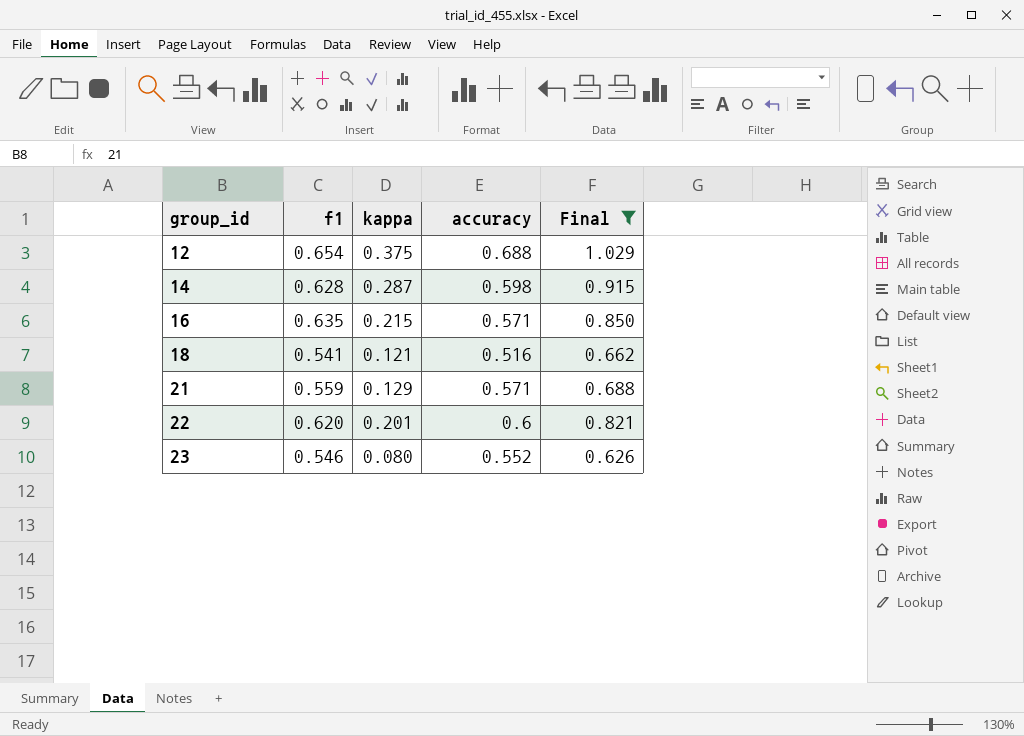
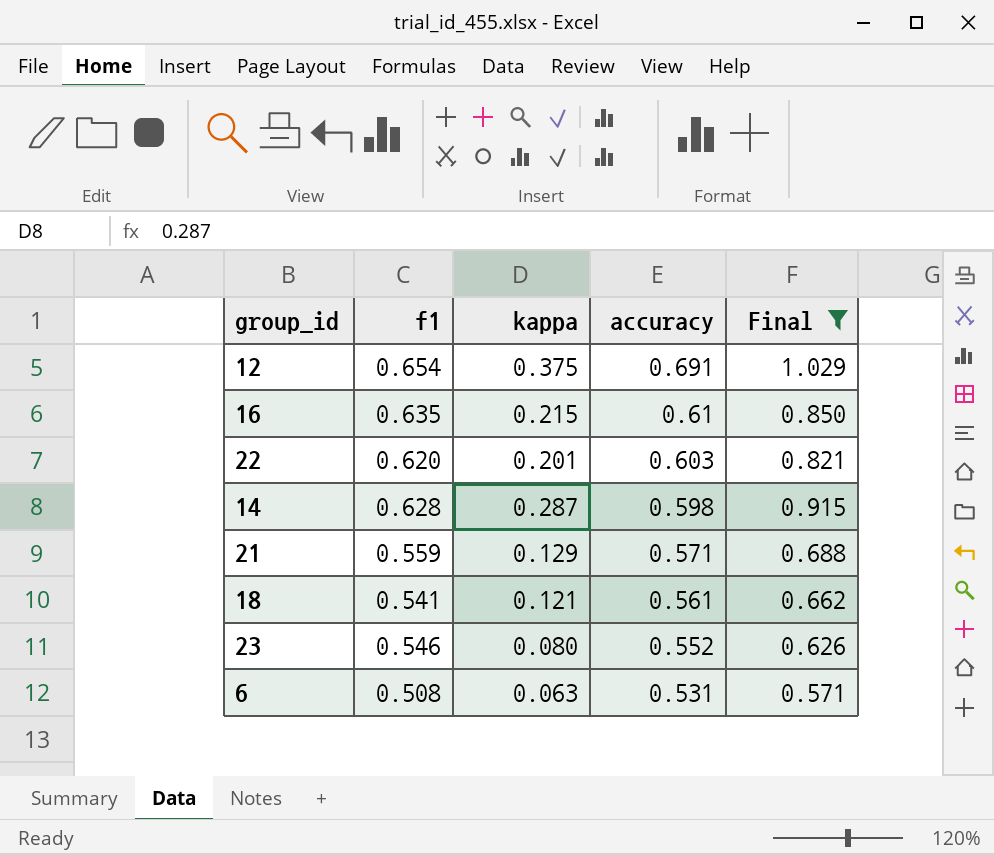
row order: group_id ascending -> accuracy descending
12 | accuracy: 0.688 -> 0.691
16 | accuracy: 0.571 -> 0.61
22 | accuracy: 0.6 -> 0.603
18 | accuracy: 0.516 -> 0.561
row 6: none -> 0.508 | 0.063 | 0.531 | 0.571

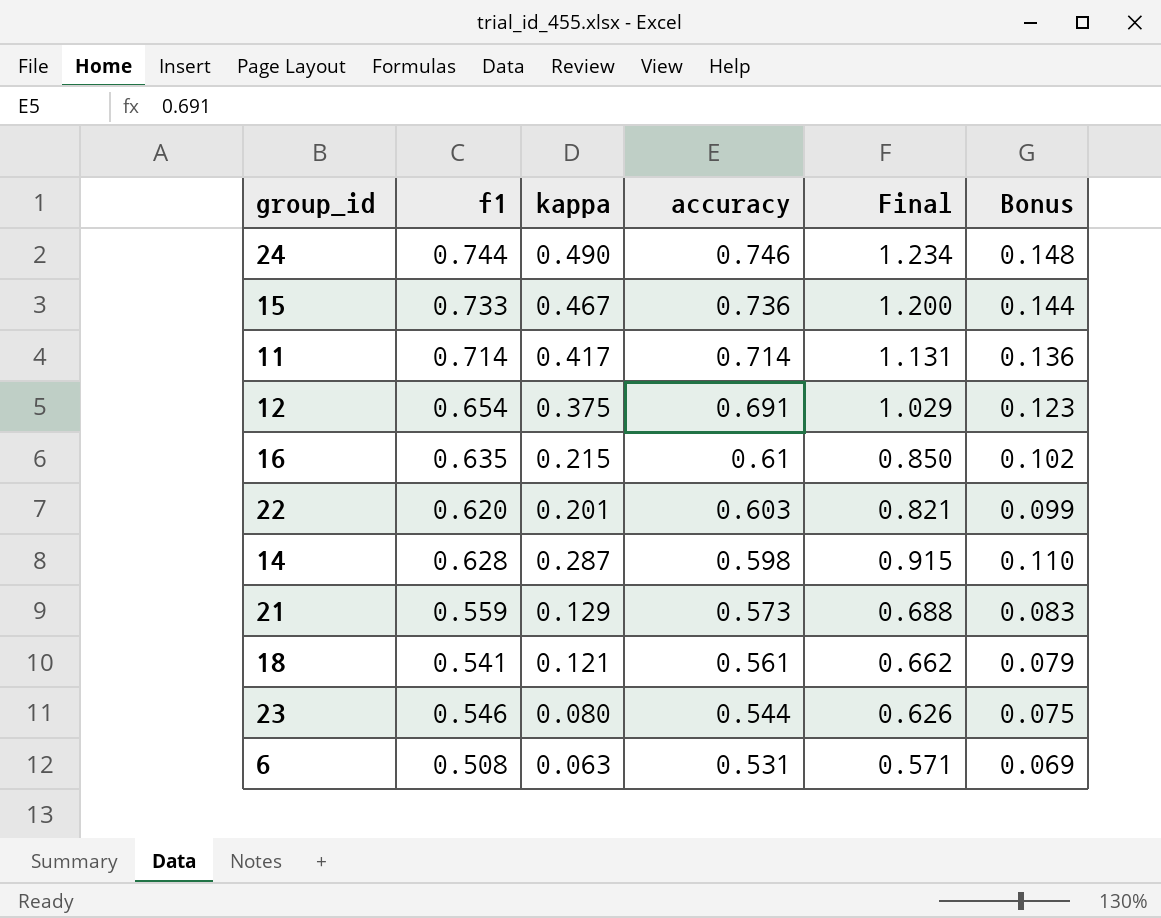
filter: Final <= 1.029 -> none
column Bonus | formula: none -> [Final] * 0.12
21 | accuracy: 0.571 -> 0.573
23 | accuracy: 0.552 -> 0.544

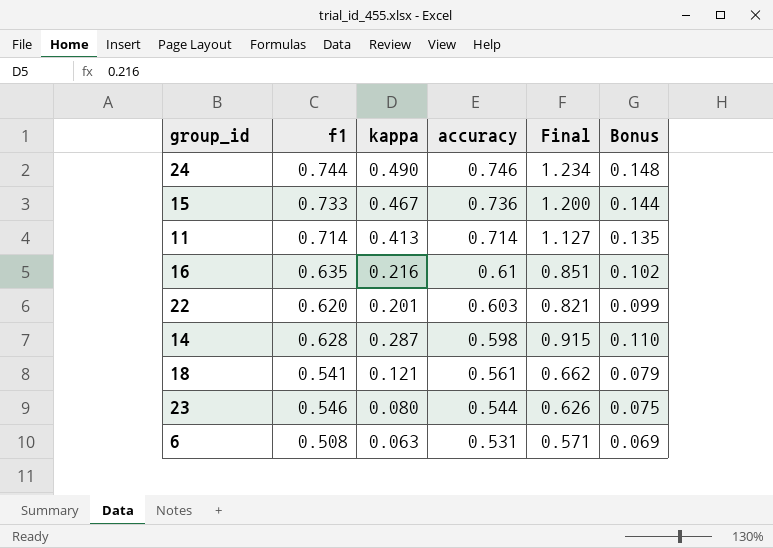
row 12: 0.654 | 0.375 | 0.691 | 1.029 | 0.123 -> none
row 21: 0.559 | 0.129 | 0.573 | 0.688 | 0.083 -> none
11 | kappa: 0.417 -> 0.413
11 | Final: 1.131 -> 1.127
11 | Bonus: 0.136 -> 0.135
16 | kappa: 0.215 -> 0.216
16 | Final: 0.850 -> 0.851

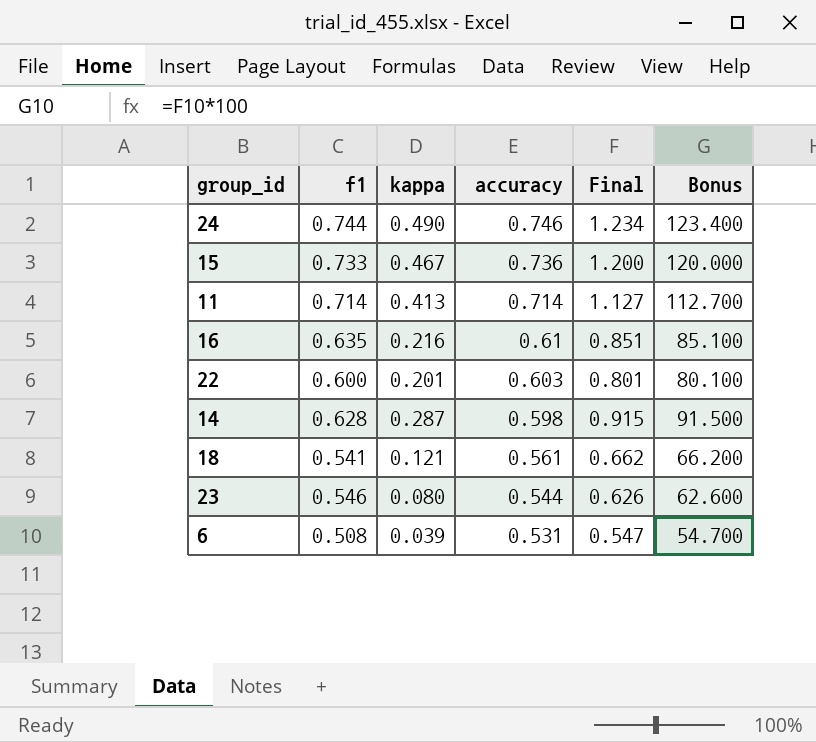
column Bonus | formula: [Final] * 0.12 -> [Final] * 100
22 | f1: 0.620 -> 0.600
22 | Final: 0.821 -> 0.801
6 | kappa: 0.063 -> 0.039
6 | Final: 0.571 -> 0.547

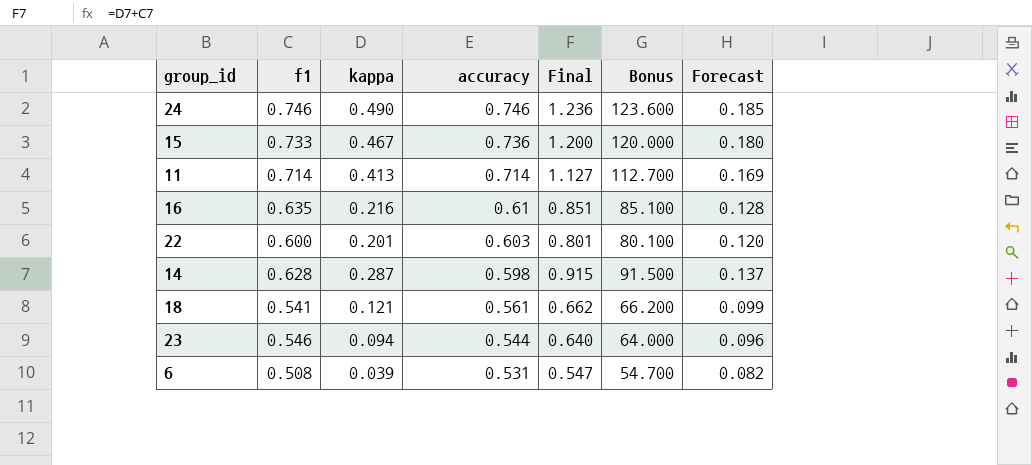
column Forecast | formula: none -> [Final] * 0.15
24 | f1: 0.744 -> 0.746
24 | Final: 1.234 -> 1.236
24 | Bonus: 123.400 -> 123.600
23 | kappa: 0.080 -> 0.094
23 | Final: 0.626 -> 0.640
23 | Bonus: 62.600 -> 64.000

